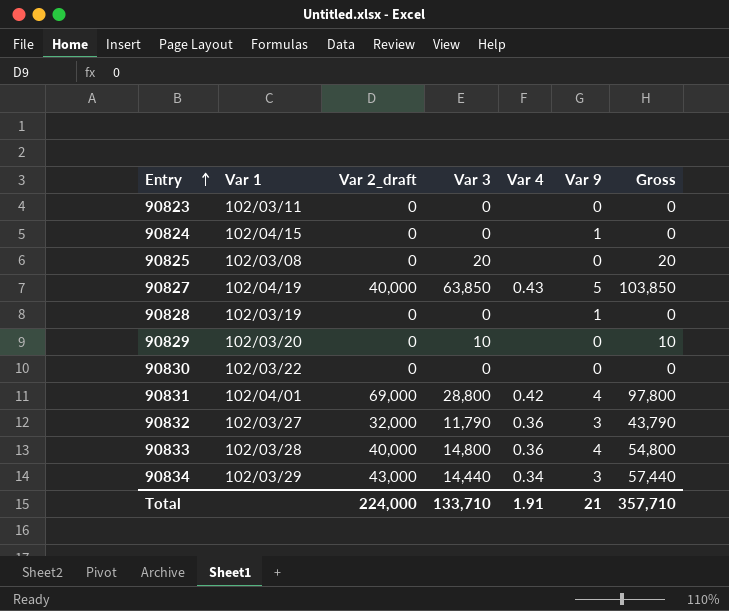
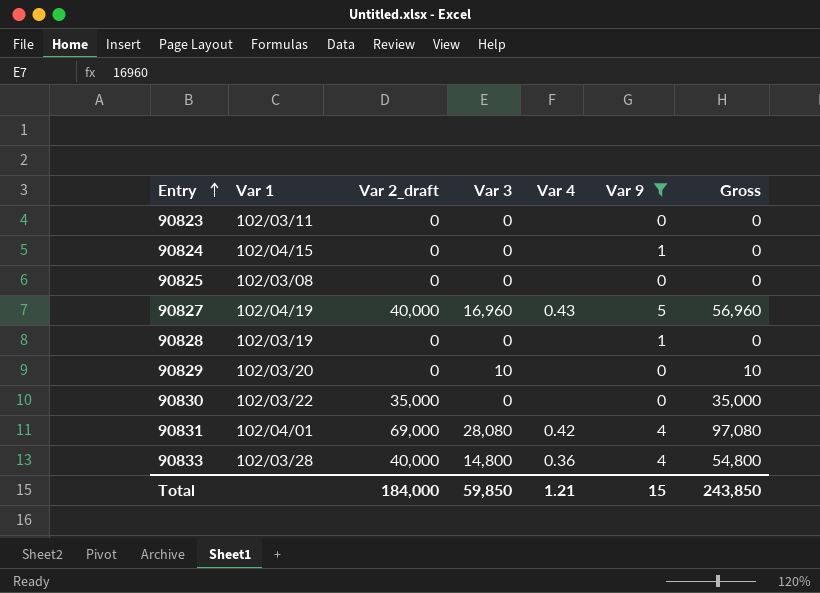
filter: none -> Var 9 != 3
90825 | Var 3: 20 -> 0
90825 | Gross: 20 -> 0
90827 | Var 3: 63,850 -> 16,960
90827 | Gross: 103,850 -> 56,960
90830 | Var 2_draft: 0 -> 35,000
90830 | Gross: 0 -> 35,000
90831 | Var 3: 28,800 -> 28,080
90831 | Gross: 97,800 -> 97,080
Total | Var 2_draft: 224,000 -> 184,000
Total | Var 3: 133,710 -> 59,850
Total | Var 4: 1.91 -> 1.21
Total | Var 9: 21 -> 15
Total | Gross: 357,710 -> 243,850

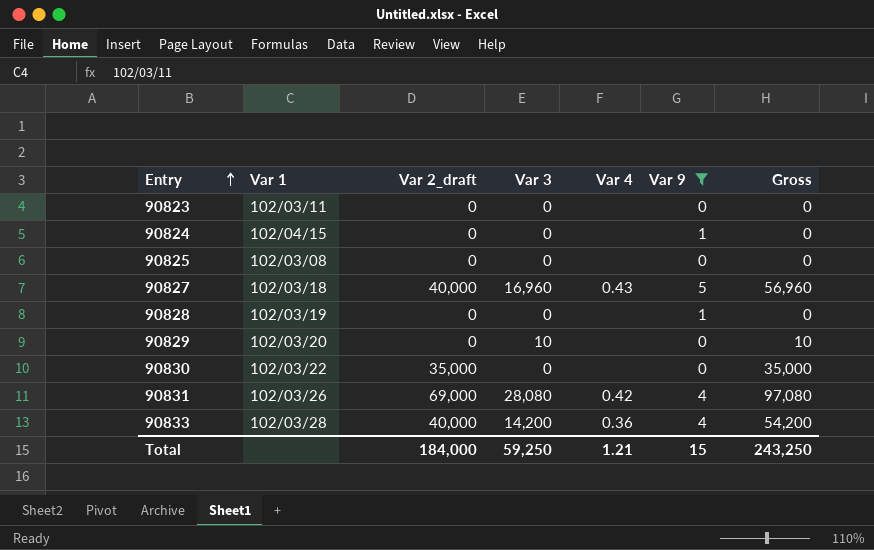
90827 | Var 1: 102/04/19 -> 102/03/18
90831 | Var 1: 102/04/01 -> 102/03/26
90833 | Var 3: 14,800 -> 14,200
90833 | Gross: 54,800 -> 54,200
Total | Var 3: 59,850 -> 59,250
Total | Gross: 243,850 -> 243,250

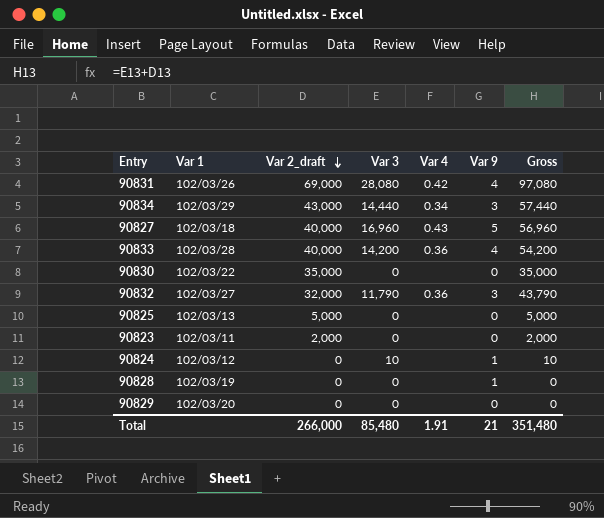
filter: Var 9 != 3 -> none
row order: Entry ascending -> Var 2_draft descending
90825 | Var 1: 102/03/08 -> 102/03/13
90825 | Var 2_draft: 0 -> 5,000
90825 | Gross: 0 -> 5,000
90823 | Var 2_draft: 0 -> 2,000
90823 | Gross: 0 -> 2,000
90824 | Var 1: 102/04/15 -> 102/03/12
90824 | Var 3: 0 -> 10
90824 | Gross: 0 -> 10
90829 | Var 3: 10 -> 0
90829 | Gross: 10 -> 0
Total | Var 2_draft: 184,000 -> 266,000
Total | Var 3: 59,250 -> 85,480
Total | Var 4: 1.21 -> 1.91
Total | Var 9: 15 -> 21
Total | Gross: 243,250 -> 351,480

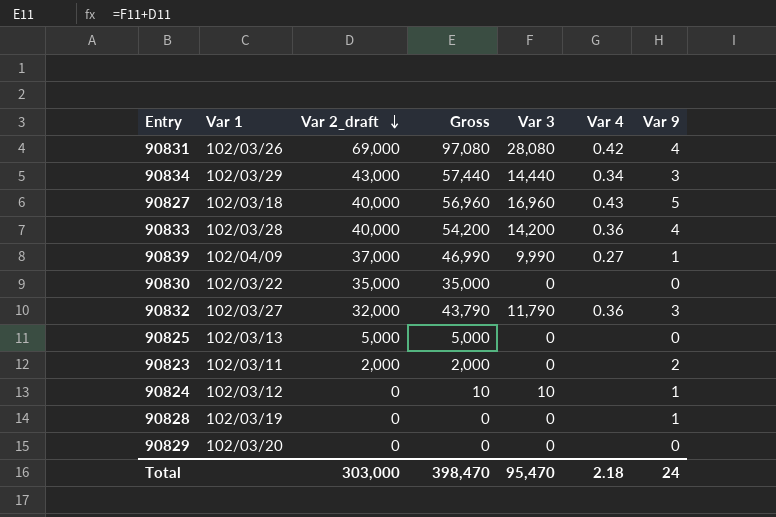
column Gross | position: 7 -> 4
row 90839: none -> 102/04/09 | 37,000 | 46,990 | 9,990 | 0.27 | 1
90823 | Var 9: 0 -> 2
Total | Var 2_draft: 266,000 -> 303,000
Total | Gross: 351,480 -> 398,470
Total | Var 3: 85,480 -> 95,470
Total | Var 4: 1.91 -> 2.18
Total | Var 9: 21 -> 24

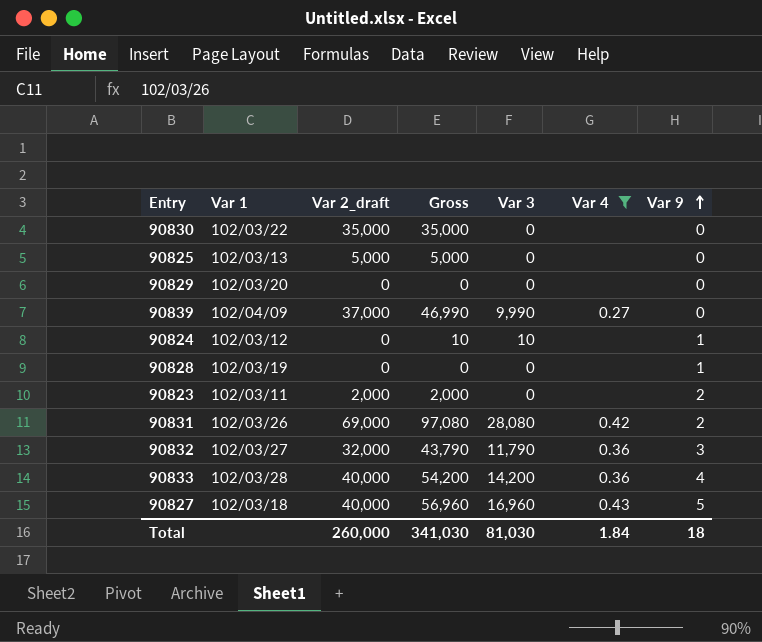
filter: none -> Var 4 != 0.34
row order: Var 2_draft descending -> Var 9 ascending
90839 | Var 9: 1 -> 0
90831 | Var 9: 4 -> 2
Total | Var 2_draft: 303,000 -> 260,000
Total | Gross: 398,470 -> 341,030
Total | Var 3: 95,470 -> 81,030
Total | Var 4: 2.18 -> 1.84
Total | Var 9: 24 -> 18

